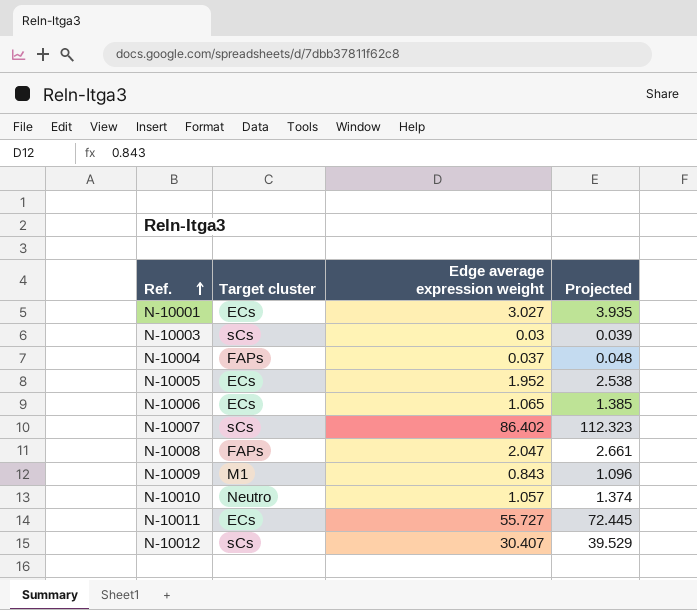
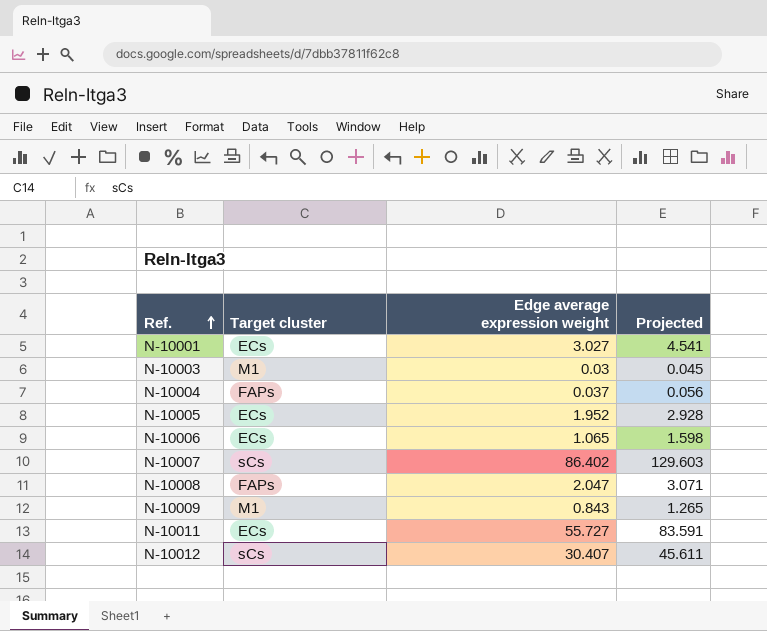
column Projected | formula: [Edge average expression weight] * 1.3 -> [Edge average expression weight] * 1.5
row N-10010: Neutro | 1.057 | 1.374 -> none
N-10003 | Target cluster: sCs -> M1

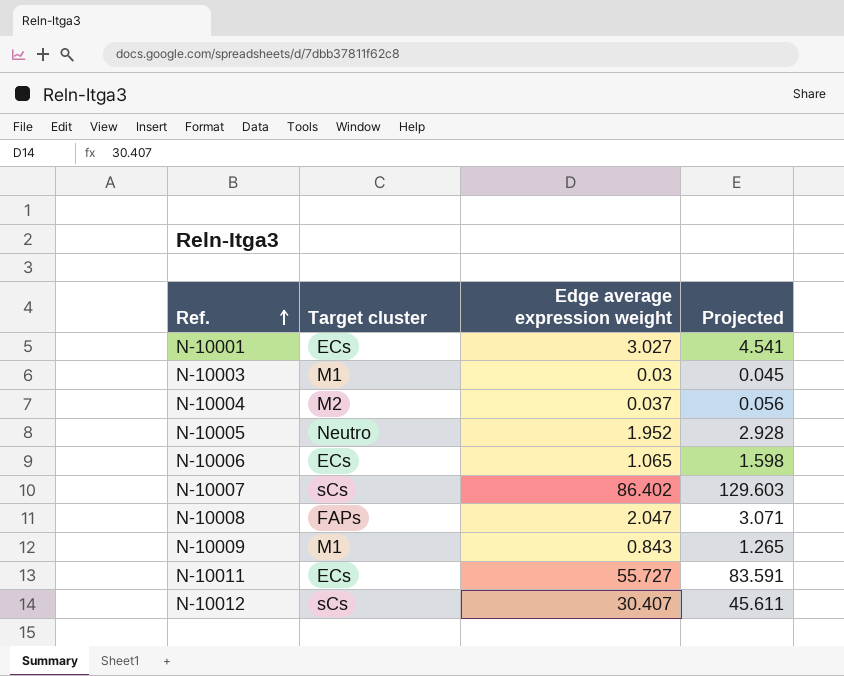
N-10004 | Target cluster: FAPs -> M2
N-10005 | Target cluster: ECs -> Neutro

